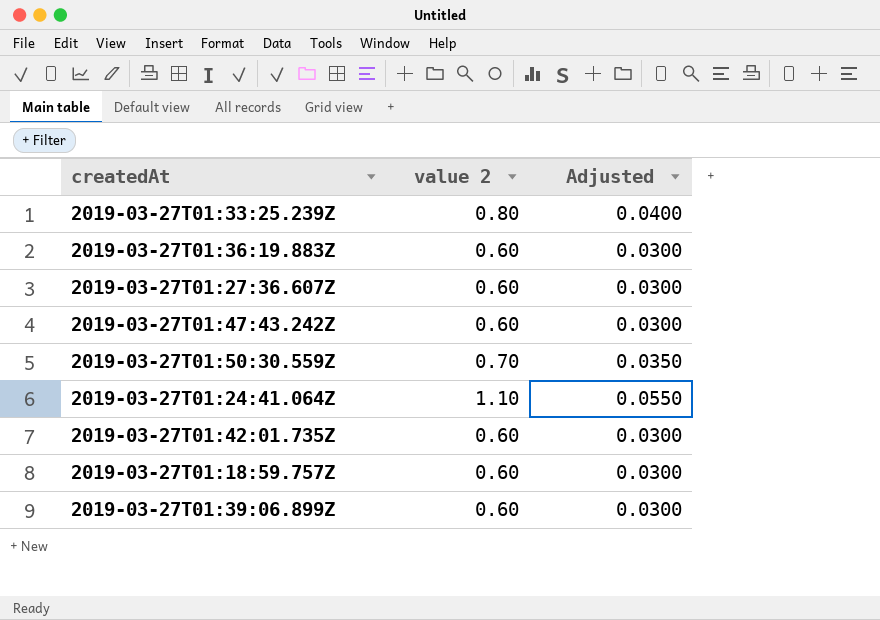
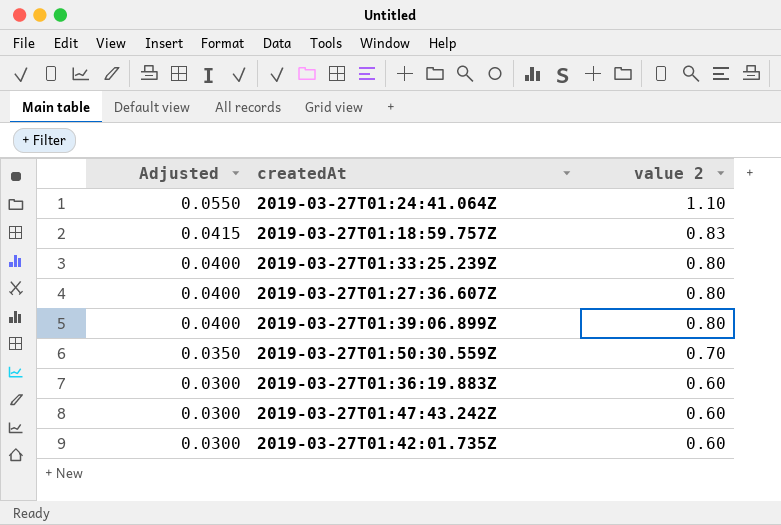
row order: none -> Adjusted descending
column Adjusted | position: 3 -> 1
2019-03-27T01:18:59.757Z | Adjusted: 0.0300 -> 0.0415
2019-03-27T01:18:59.757Z | value 2: 0.60 -> 0.83
2019-03-27T01:27:36.607Z | Adjusted: 0.0300 -> 0.0400
2019-03-27T01:27:36.607Z | value 2: 0.60 -> 0.80
2019-03-27T01:39:06.899Z | Adjusted: 0.0300 -> 0.0400
2019-03-27T01:39:06.899Z | value 2: 0.60 -> 0.80

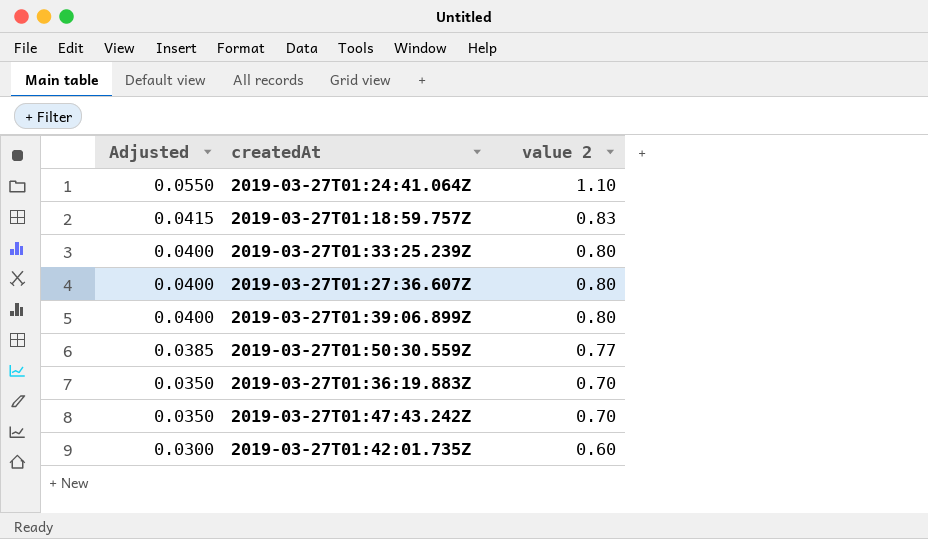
2019-03-27T01:50:30.559Z | Adjusted: 0.0350 -> 0.0385
2019-03-27T01:50:30.559Z | value 2: 0.70 -> 0.77
2019-03-27T01:36:19.883Z | Adjusted: 0.0300 -> 0.0350
2019-03-27T01:36:19.883Z | value 2: 0.60 -> 0.70
2019-03-27T01:47:43.242Z | Adjusted: 0.0300 -> 0.0350
2019-03-27T01:47:43.242Z | value 2: 0.60 -> 0.70

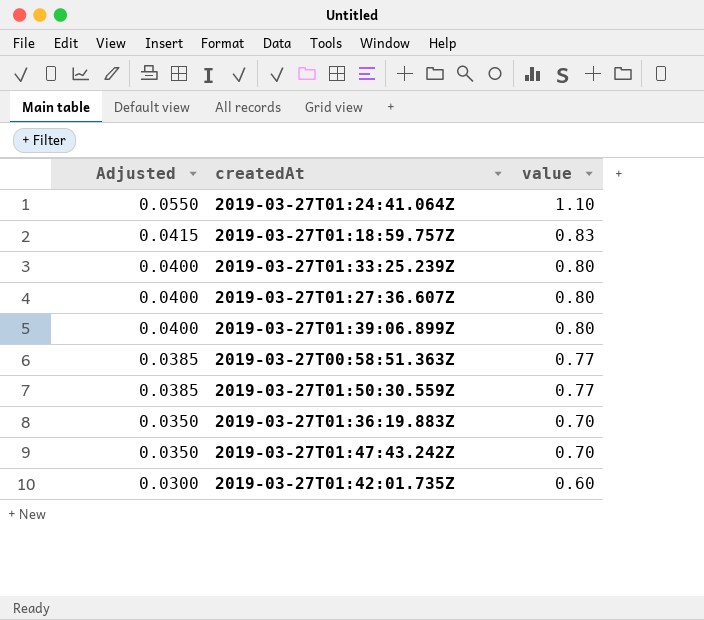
column name: value 2 -> value
row 2019-03-27T00:58:51.363Z: none -> 0.0385 | 0.77

